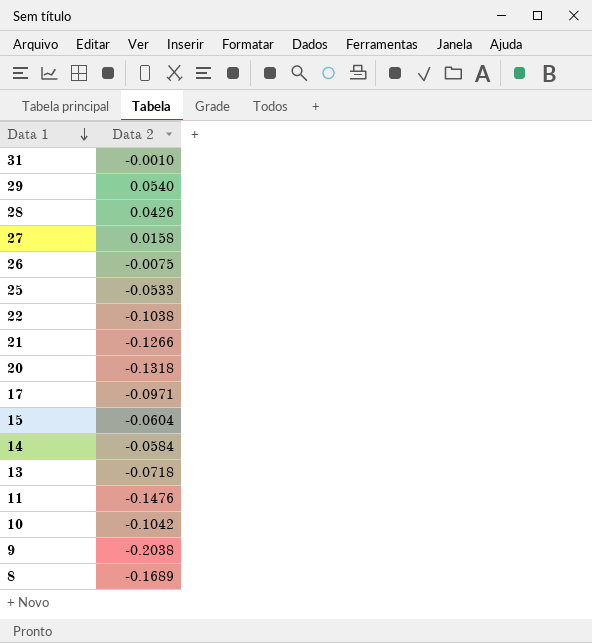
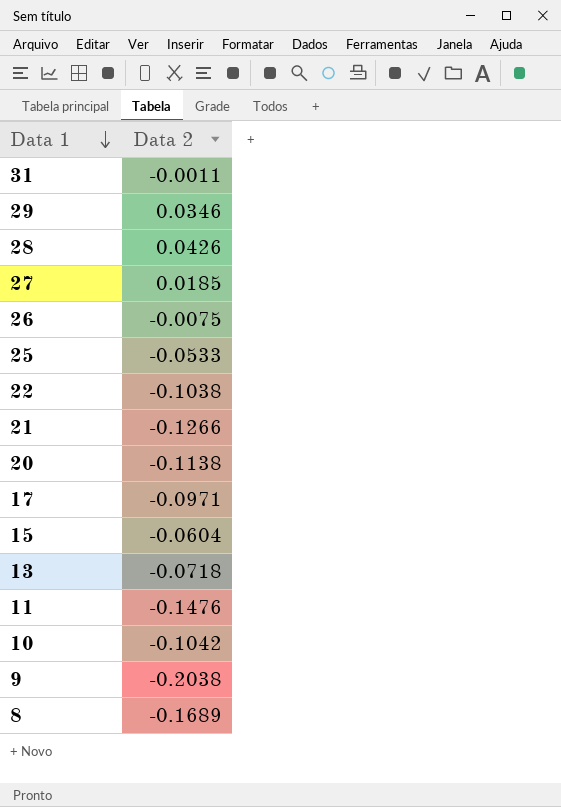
row 14: -0.0584 -> none
31 | Data 2: -0.0010 -> -0.0011
29 | Data 2: 0.0540 -> 0.0346
27 | Data 2: 0.0158 -> 0.0185
20 | Data 2: -0.1318 -> -0.1138

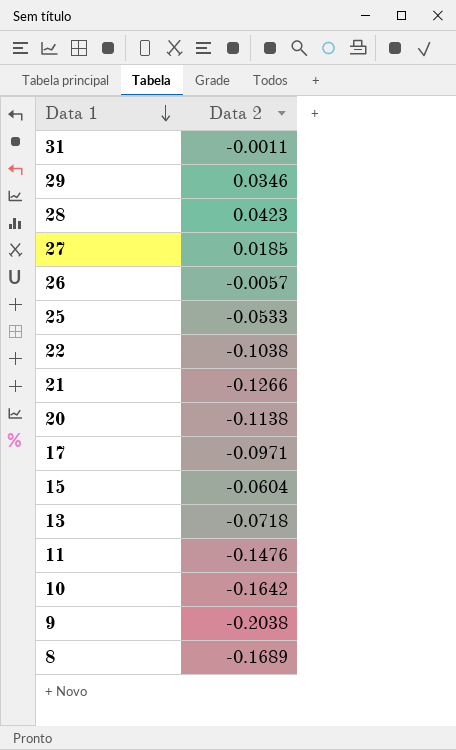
28 | Data 2: 0.0426 -> 0.0423
26 | Data 2: -0.0075 -> -0.0057
10 | Data 2: -0.1042 -> -0.1642

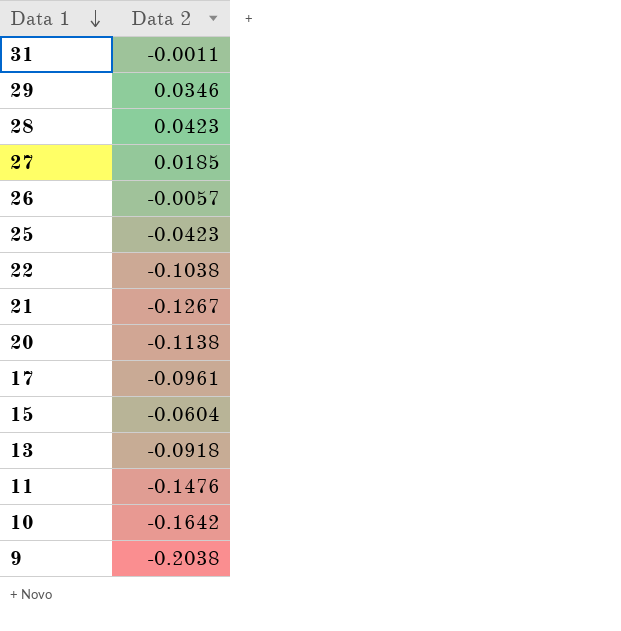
row 8: -0.1689 -> none
25 | Data 2: -0.0533 -> -0.0423
21 | Data 2: -0.1266 -> -0.1267
17 | Data 2: -0.0971 -> -0.0961
13 | Data 2: -0.0718 -> -0.0918

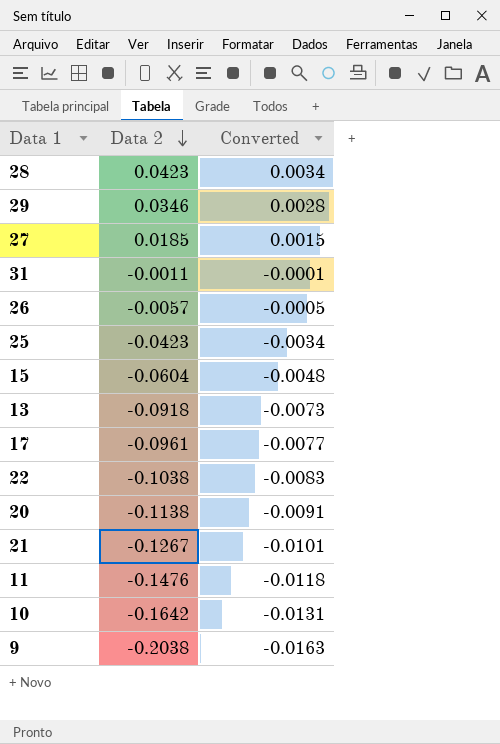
row order: Data 1 descending -> Data 2 descending
column Converted | formula: none -> [Data 2] * 0.08

